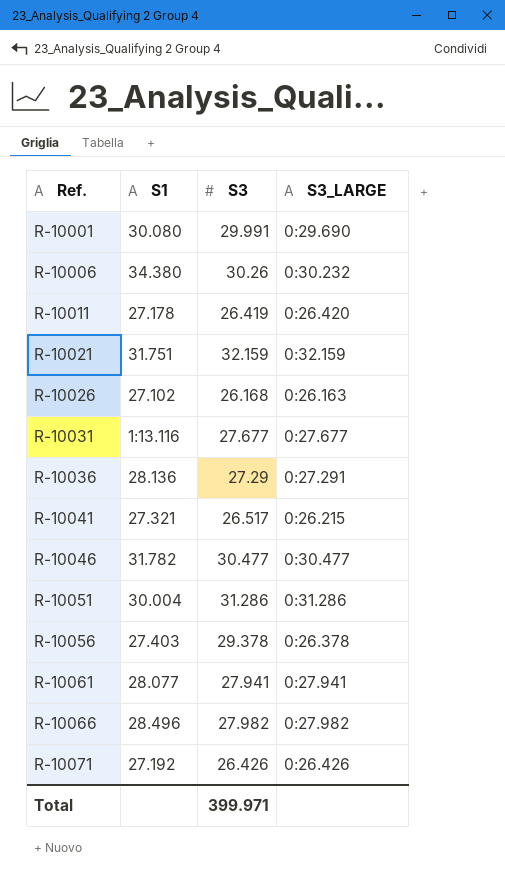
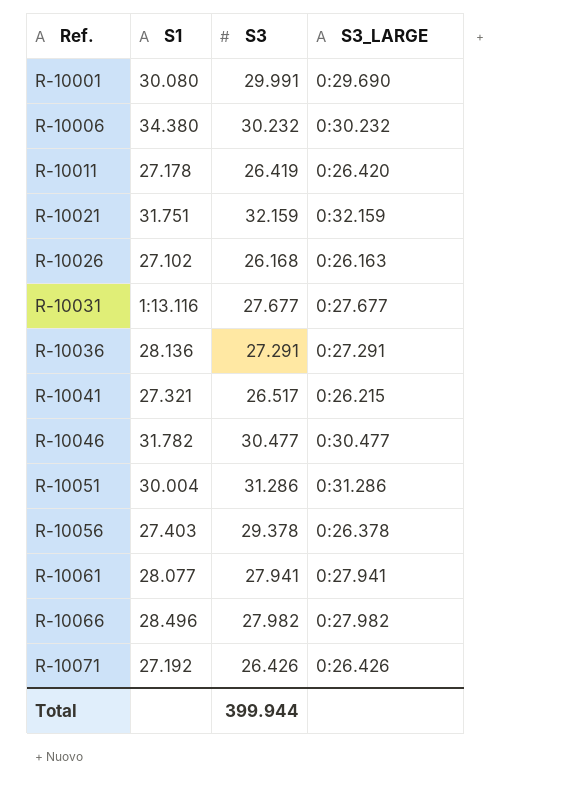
R-10006 | S3: 30.26 -> 30.232
R-10036 | S3: 27.29 -> 27.291
Total | S3: 399.971 -> 399.944

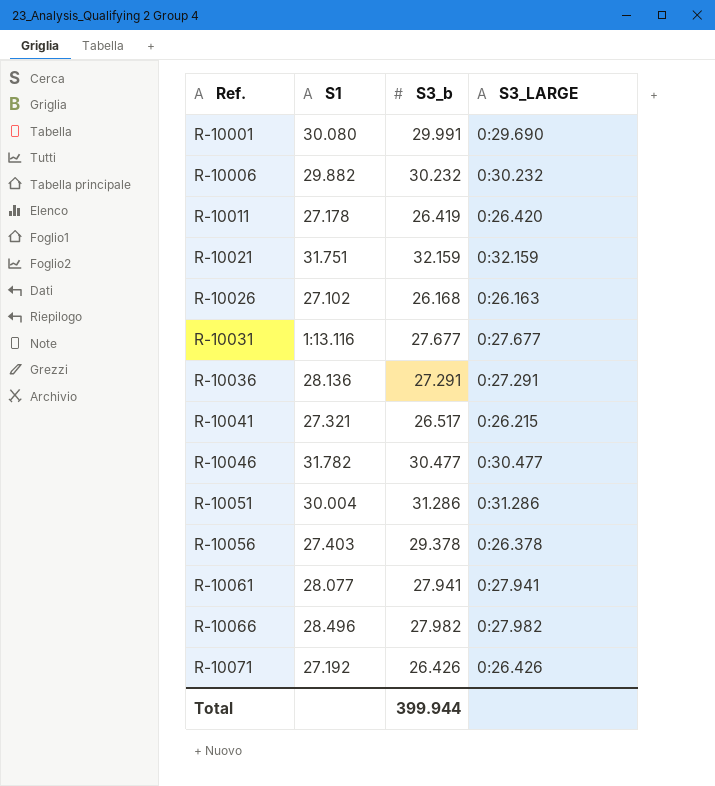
column name: S3 -> S3_b
R-10006 | S1: 34.380 -> 29.882

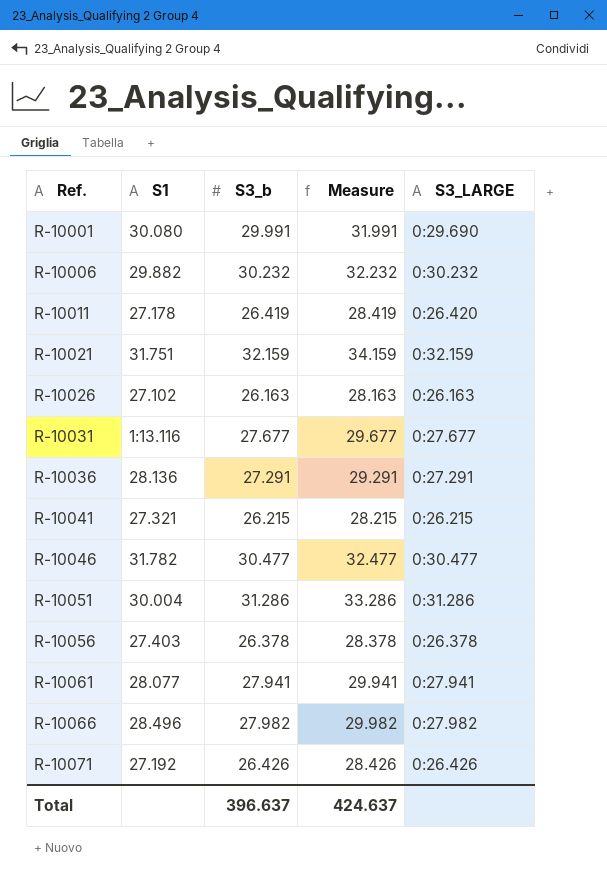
column Measure | formula: none -> [S3_b] + 2
R-10026 | S3_b: 26.168 -> 26.163
R-10041 | S3_b: 26.517 -> 26.215
R-10056 | S3_b: 29.378 -> 26.378
Total | S3_b: 399.944 -> 396.637

